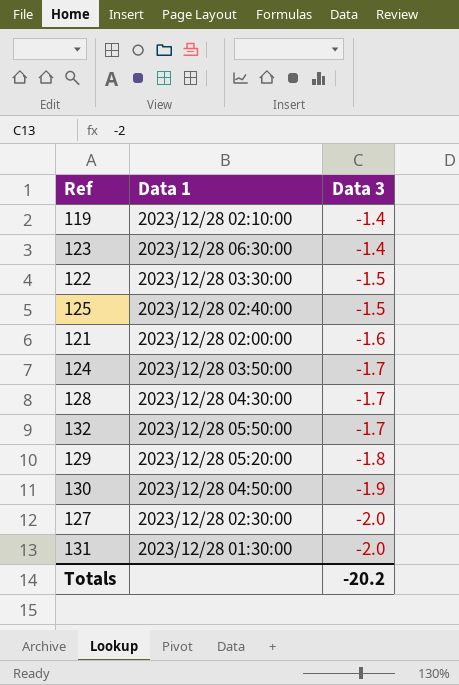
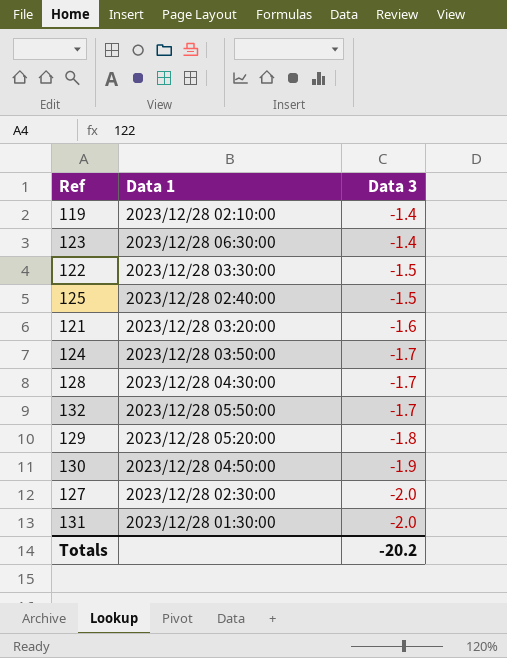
121 | Data 1: 2023/12/28 02:00:00 -> 2023/12/28 03:20:00

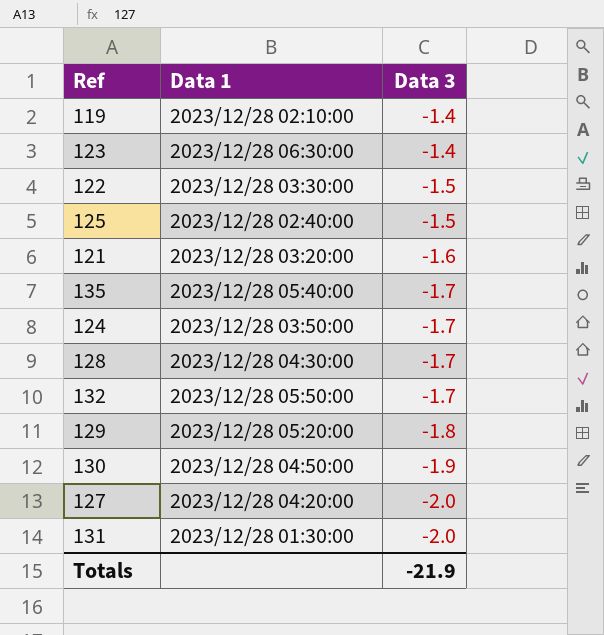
row 135: none -> 2023/12/28 05:40:00 | -1.7
127 | Data 1: 2023/12/28 02:30:00 -> 2023/12/28 04:20:00
Totals | Data 3: -20.2 -> -21.9

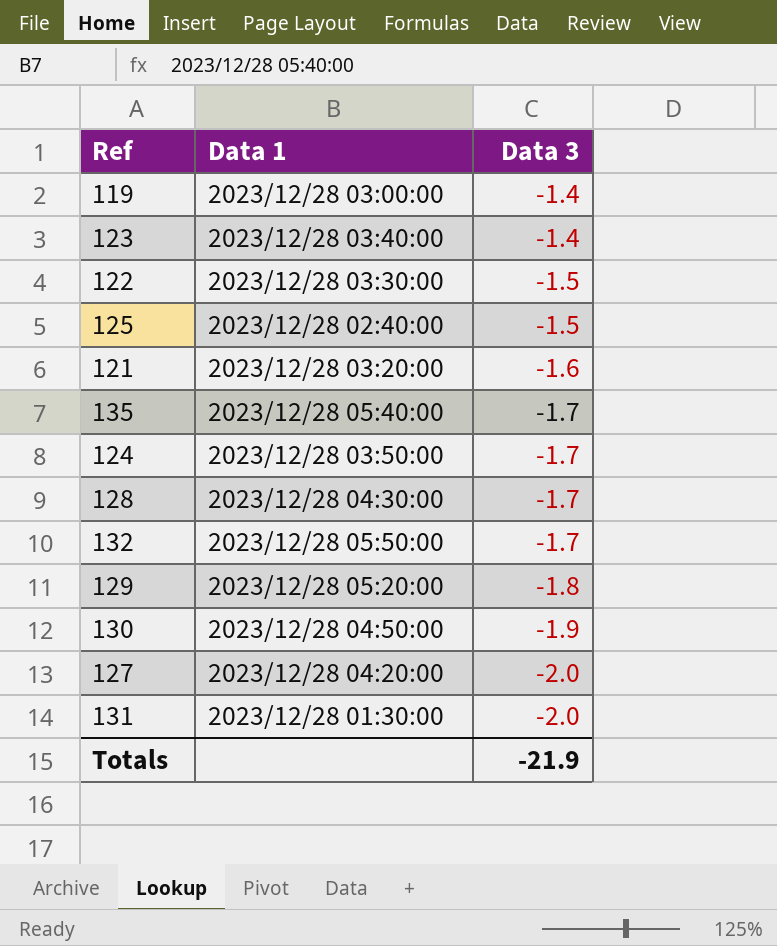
119 | Data 1: 2023/12/28 02:10:00 -> 2023/12/28 03:00:00
123 | Data 1: 2023/12/28 06:30:00 -> 2023/12/28 03:40:00

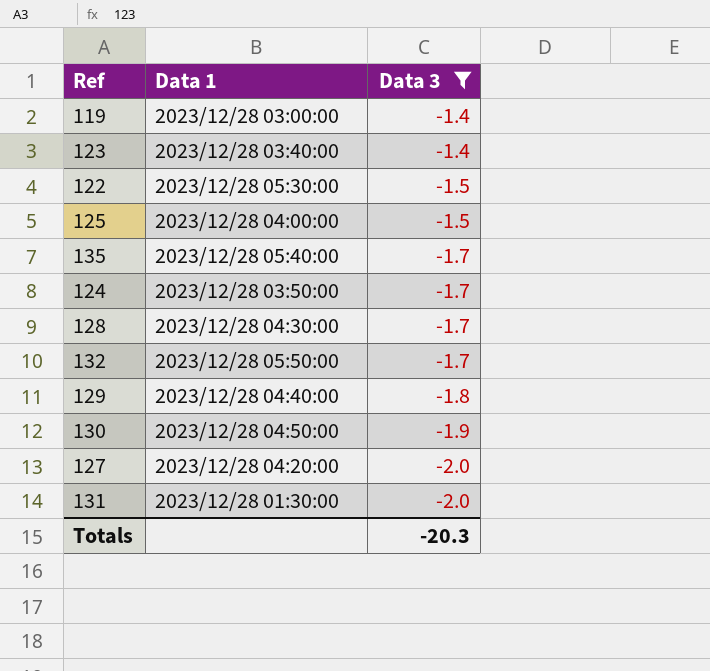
filter: none -> Data 3 != -1.6
122 | Data 1: 2023/12/28 03:30:00 -> 2023/12/28 05:30:00
125 | Data 1: 2023/12/28 02:40:00 -> 2023/12/28 04:00:00
129 | Data 1: 2023/12/28 05:20:00 -> 2023/12/28 04:40:00
Totals | Data 3: -21.9 -> -20.3

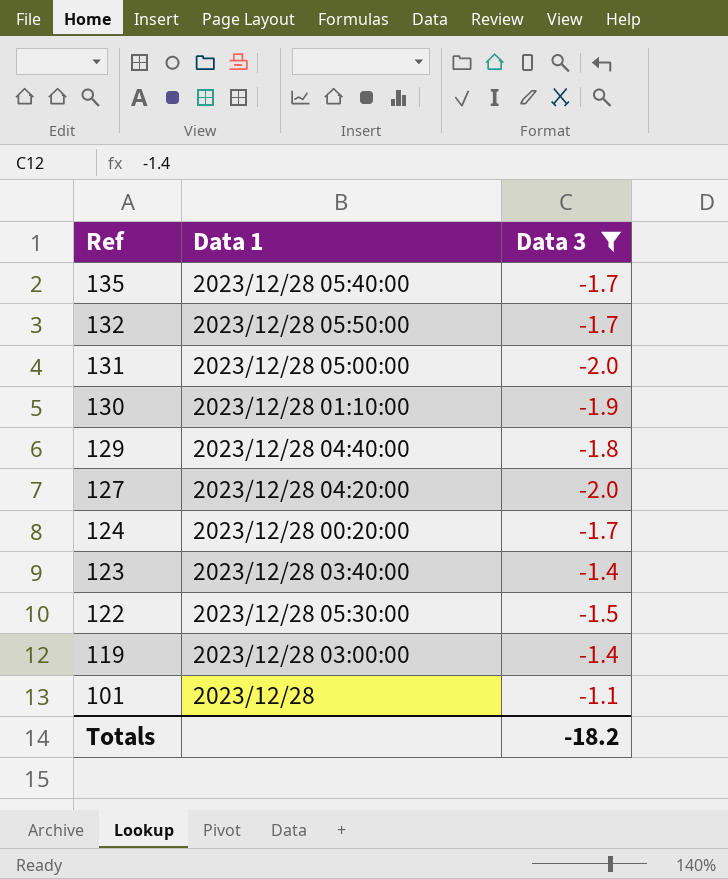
row order: Data 3 descending -> Ref descending
row 125: 2023/12/28 04:00:00 | -1.5 -> none
row 128: 2023/12/28 04:30:00 | -1.7 -> none
131 | Data 1: 2023/12/28 01:30:00 -> 2023/12/28 05:00:00
130 | Data 1: 2023/12/28 04:50:00 -> 2023/12/28 01:10:00
124 | Data 1: 2023/12/28 03:50:00 -> 2023/12/28 00:20:00
row 101: none -> 2023/12/28 | -1.1
Totals | Data 3: -20.3 -> -18.2

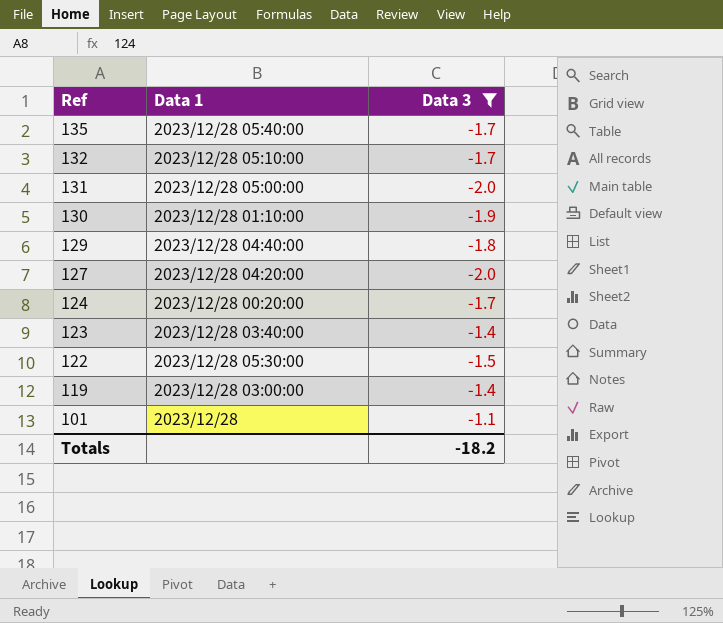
132 | Data 1: 2023/12/28 05:50:00 -> 2023/12/28 05:10:00

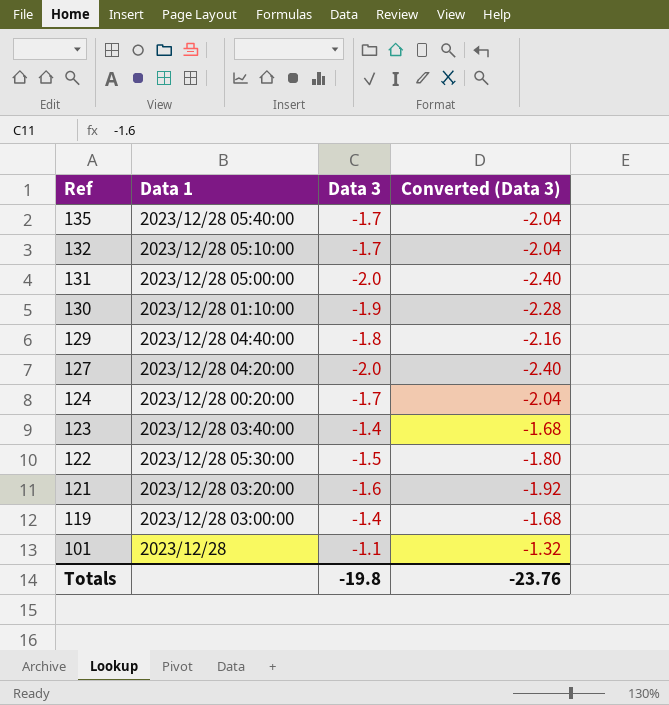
filter: Data 3 != -1.6 -> none
column Converted (Data 3) | formula: none -> [Data 3] * 1.2
Totals | Data 3: -18.2 -> -19.8

